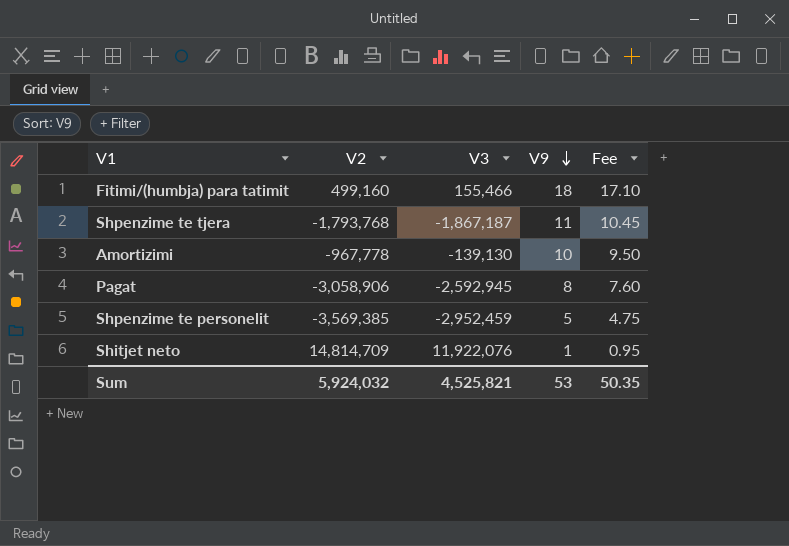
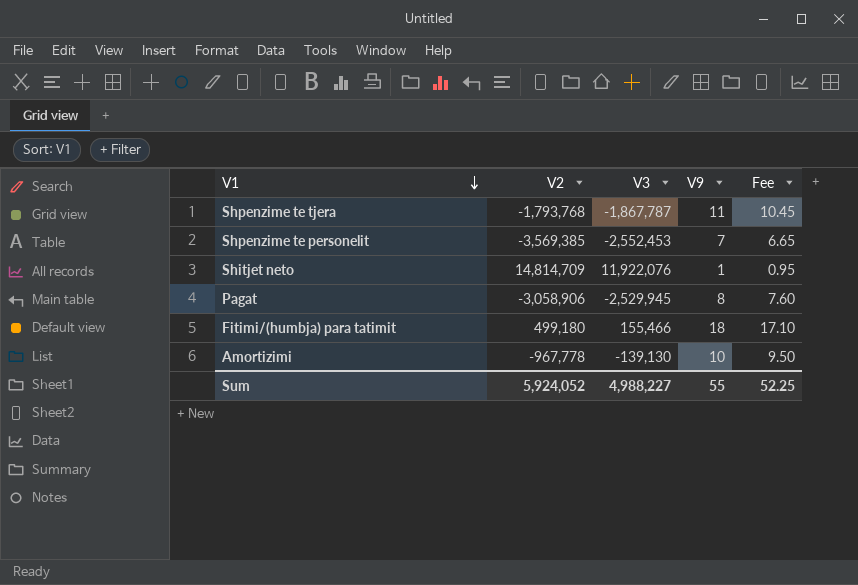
row order: V9 descending -> V1 descending
Shpenzime te tjera | V3: -1,867,187 -> -1,867,787
Shpenzime te personelit | V3: -2,952,459 -> -2,552,453
Shpenzime te personelit | V9: 5 -> 7
Shpenzime te personelit | Fee: 4.75 -> 6.65
Pagat | V3: -2,592,945 -> -2,529,945
Fitimi/(humbja) para tatimit | V2: 499,160 -> 499,180
Sum | V2: 5,924,032 -> 5,924,052
Sum | V3: 4,525,821 -> 4,988,227
Sum | V9: 53 -> 55
Sum | Fee: 50.35 -> 52.25

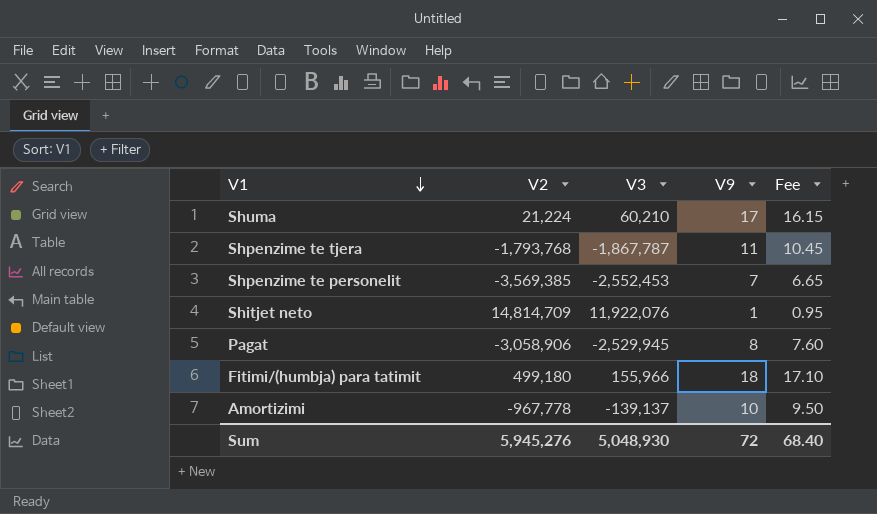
row Shuma: none -> 21,224 | 60,210 | 17 | 16.15
Fitimi/(humbja) para tatimit | V3: 155,466 -> 155,966
Amortizimi | V3: -139,130 -> -139,137
Sum | V2: 5,924,052 -> 5,945,276
Sum | V3: 4,988,227 -> 5,048,930
Sum | V9: 55 -> 72
Sum | Fee: 52.25 -> 68.40

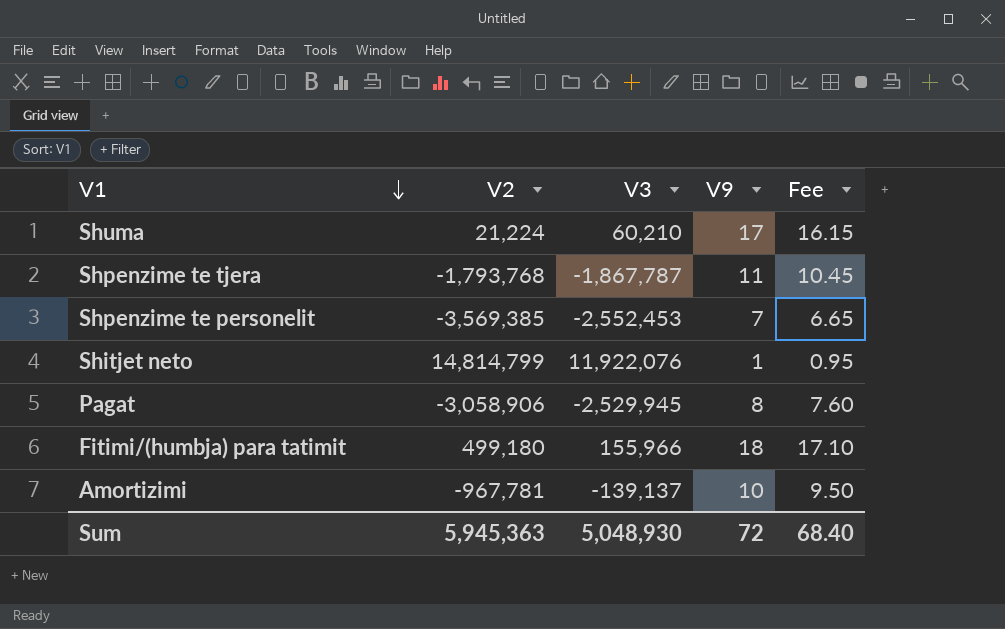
Shitjet neto | V2: 14,814,709 -> 14,814,799
Amortizimi | V2: -967,778 -> -967,781
Sum | V2: 5,945,276 -> 5,945,363

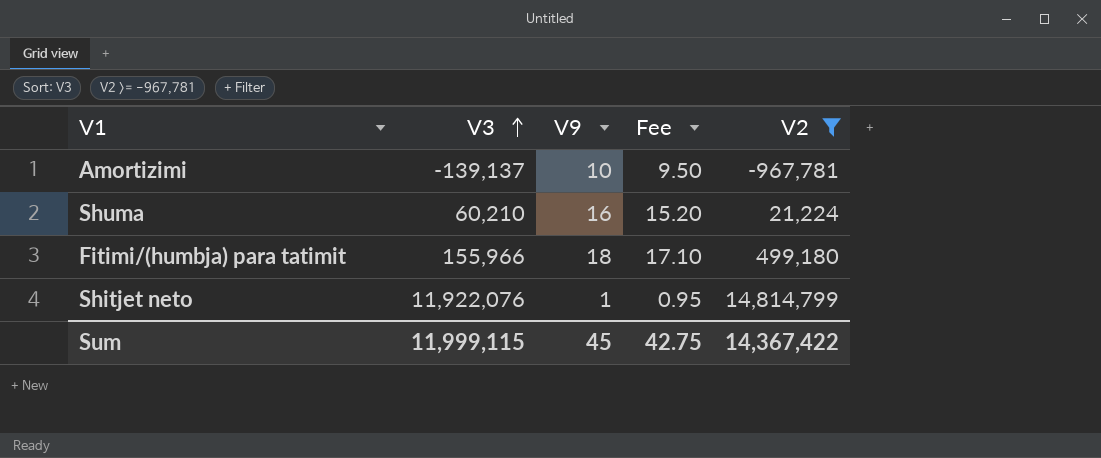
filter: none -> V2 >= -967,781
row order: V1 descending -> V3 ascending
column V2 | position: 2 -> 5
Shuma | V9: 17 -> 16
Shuma | Fee: 16.15 -> 15.20
Sum | V3: 5,048,930 -> 11,999,115
Sum | V9: 72 -> 45
Sum | Fee: 68.40 -> 42.75
Sum | V2: 5,945,363 -> 14,367,422

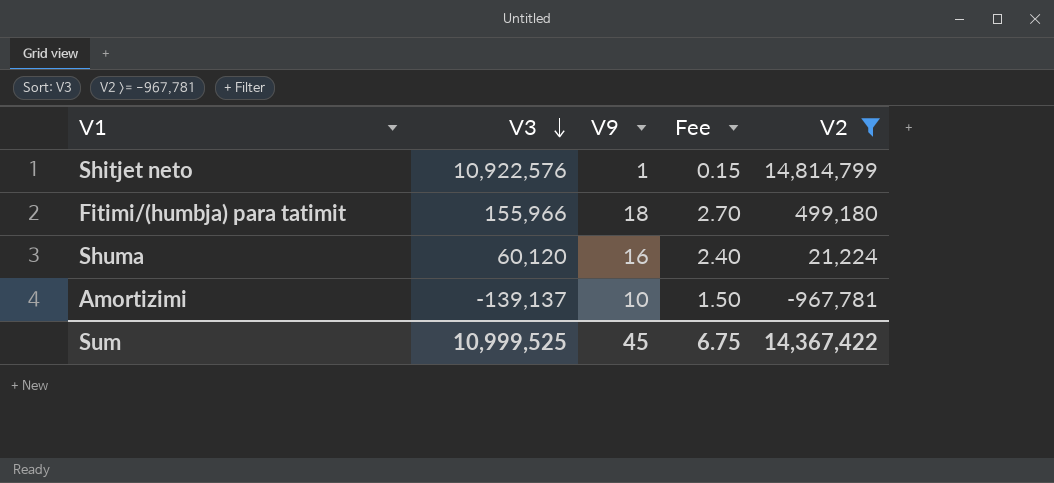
row order: V3 ascending -> V3 descending
column Fee | formula: [V9] * 0.95 -> [V9] * 0.15
Shitjet neto | V3: 11,922,076 -> 10,922,576
Shuma | V3: 60,210 -> 60,120
Sum | V3: 11,999,115 -> 10,999,525
Sum | Fee: 42.75 -> 6.75

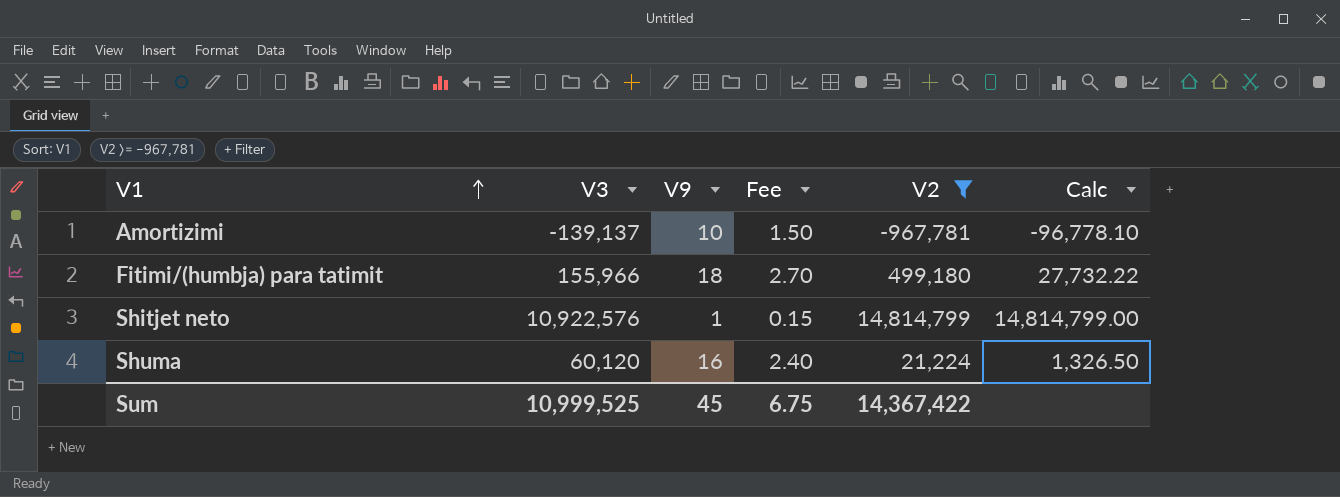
row order: V3 descending -> V1 ascending
column Calc | formula: none -> [V2] / [V9]

